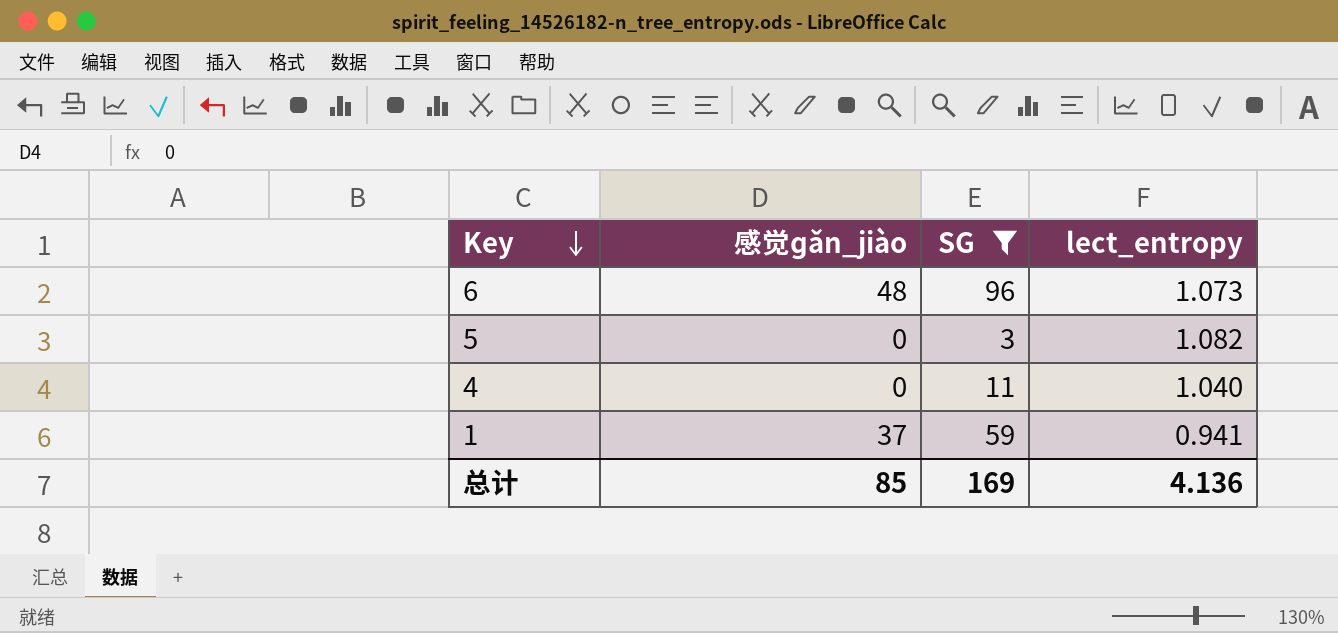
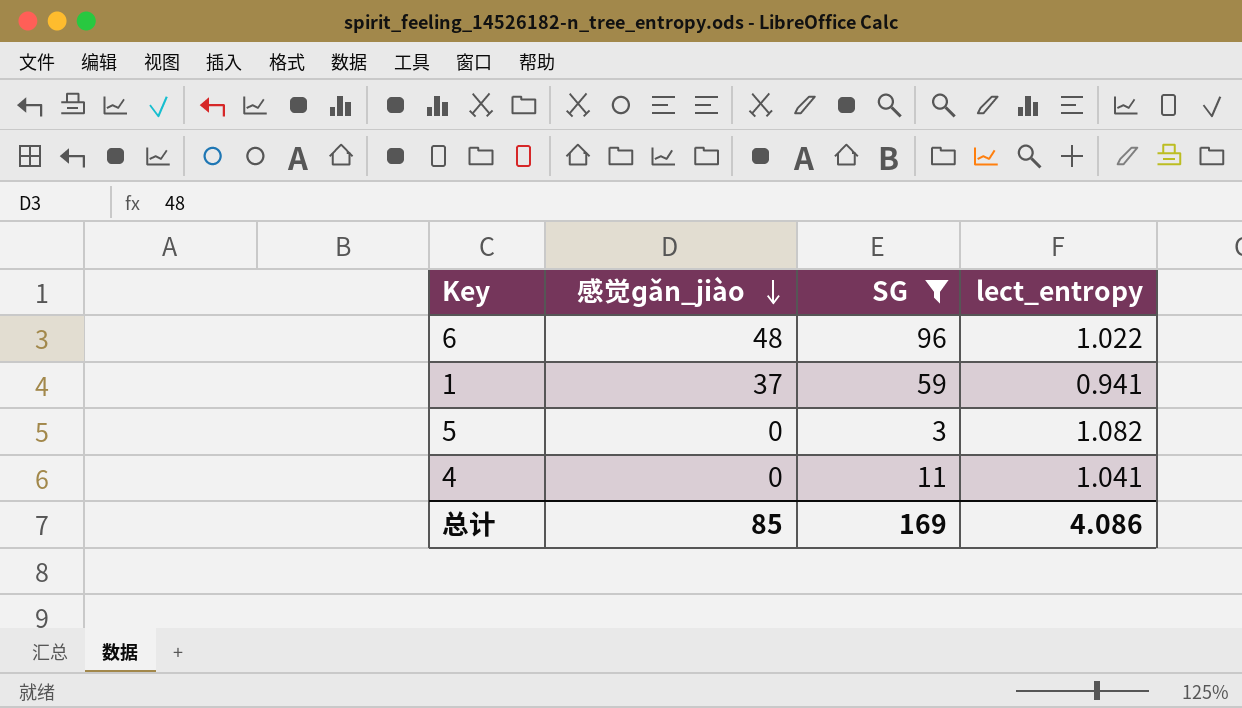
row order: Key descending -> 感觉ɡǎn_jiào descending
6 | lect_entropy: 1.073 -> 1.022
4 | lect_entropy: 1.040 -> 1.041
总计 | lect_entropy: 4.136 -> 4.086

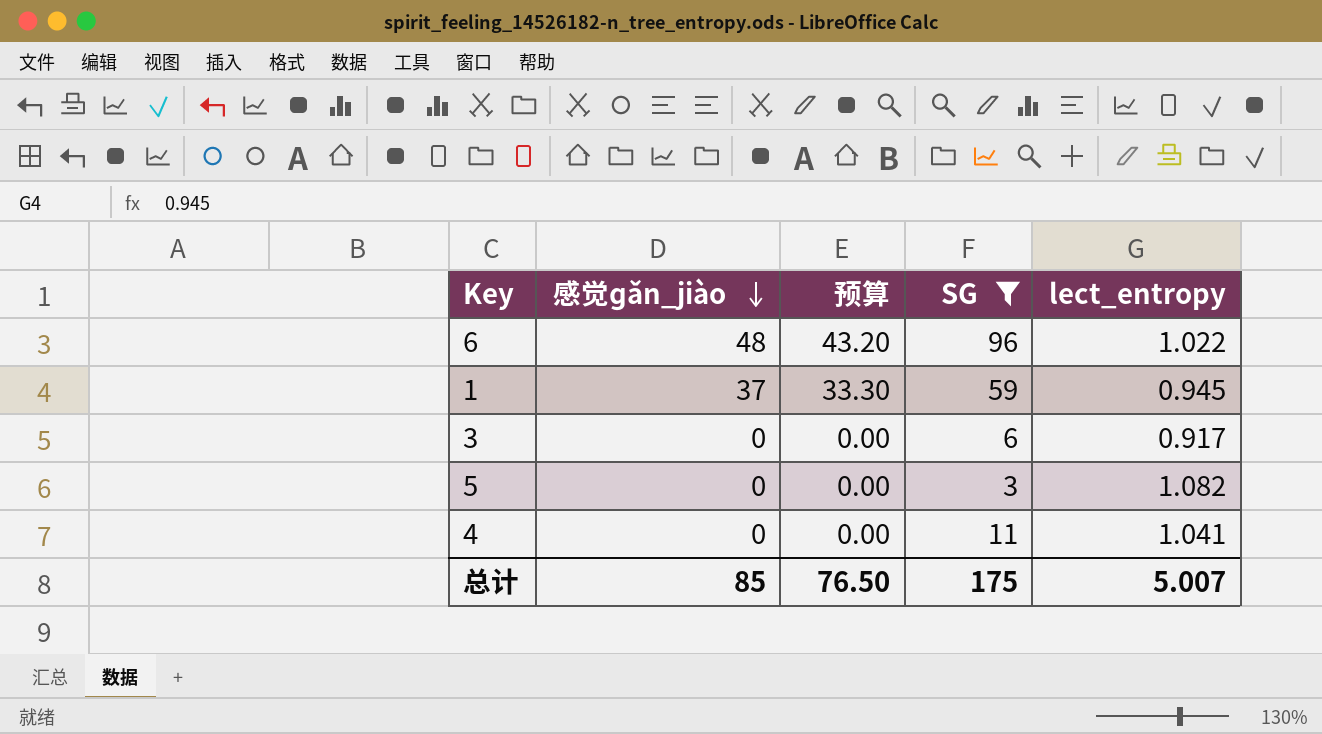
column 预算 | formula: none -> [感觉ɡǎn_jiào] * 0.9
1 | lect_entropy: 0.941 -> 0.945
row 3: none -> 0 | 0.00 | 6 | 0.917
总计 | SG: 169 -> 175
总计 | lect_entropy: 4.086 -> 5.007

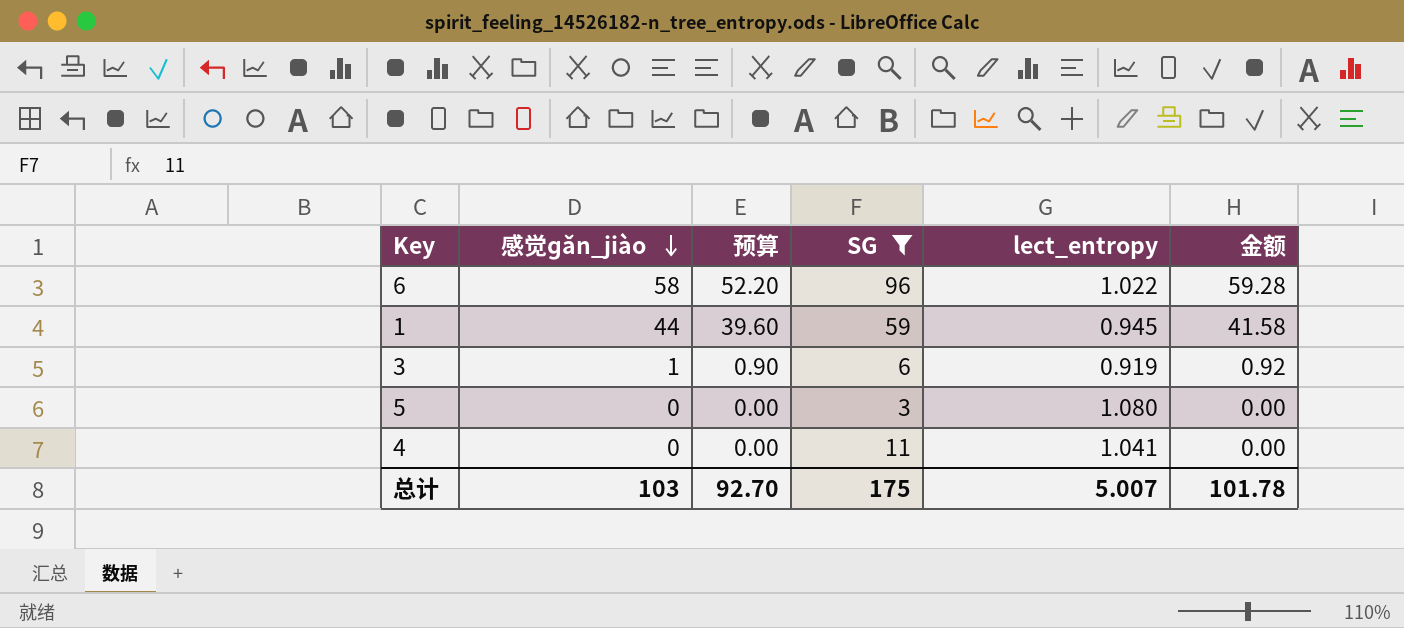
column 金额 | formula: none -> [感觉ɡǎn_jiào] * [lect_entropy]
6 | 感觉ɡǎn_jiào: 48 -> 58
6 | 预算: 43.20 -> 52.20
1 | 感觉ɡǎn_jiào: 37 -> 44
1 | 预算: 33.30 -> 39.60
3 | 感觉ɡǎn_jiào: 0 -> 1
3 | 预算: 0.00 -> 0.90
3 | lect_entropy: 0.917 -> 0.919
5 | lect_entropy: 1.082 -> 1.080
总计 | 感觉ɡǎn_jiào: 85 -> 103
总计 | 预算: 76.50 -> 92.70

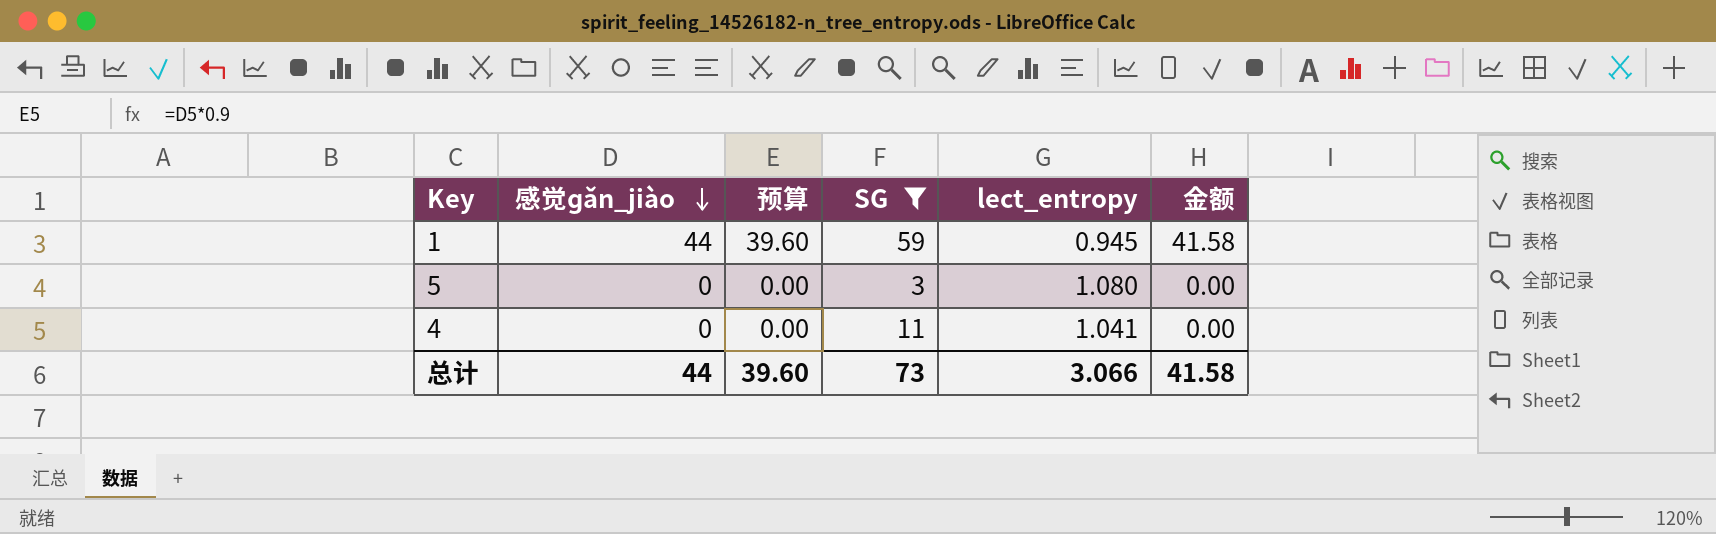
row 6: 58 | 52.20 | 96 | 1.022 | 59.28 -> none
row 3: 1 | 0.90 | 6 | 0.919 | 0.92 -> none
总计 | 感觉ɡǎn_jiào: 103 -> 44
总计 | 预算: 92.70 -> 39.60
总计 | SG: 175 -> 73
总计 | lect_entropy: 5.007 -> 3.066
总计 | 金额: 101.78 -> 41.58

